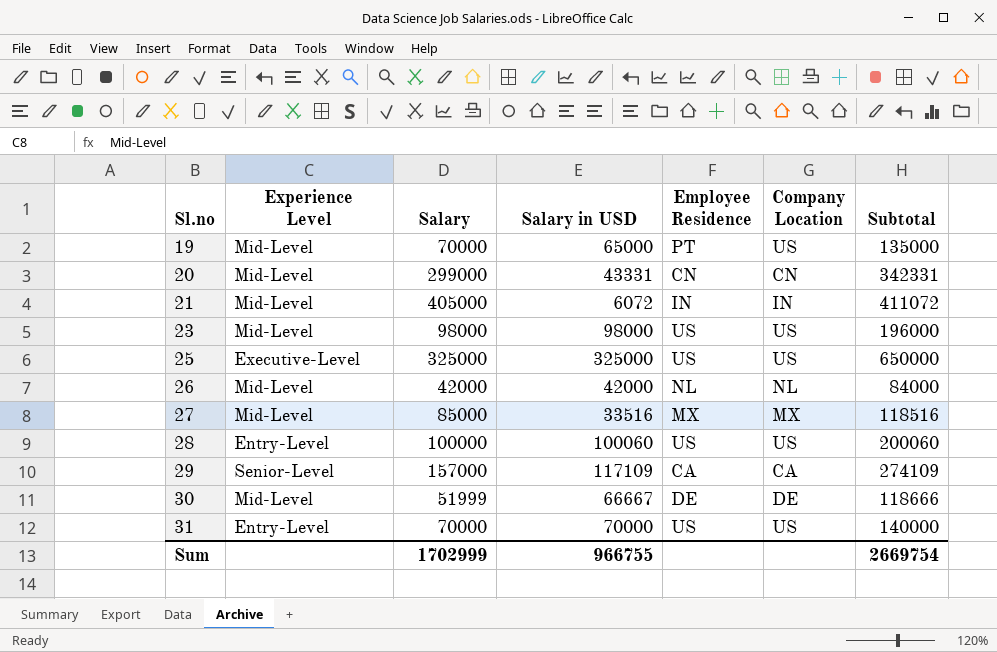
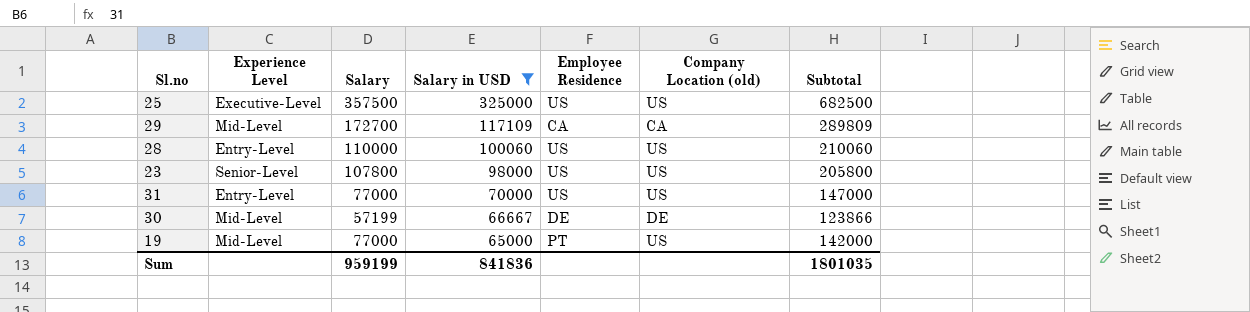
filter: none -> Salary in USD >= 65000
row order: Sl.no ascending -> Salary in USD descending
column name: Company Location -> Company Location (old)
25 | Salary: 325000 -> 357500
25 | Subtotal: 650000 -> 682500
29 | Experience Level: Senior-Level -> Mid-Level
29 | Salary: 157000 -> 172700
29 | Subtotal: 274109 -> 289809
28 | Salary: 100000 -> 110000
28 | Subtotal: 200060 -> 210060
23 | Experience Level: Mid-Level -> Senior-Level
23 | Salary: 98000 -> 107800
23 | Subtotal: 196000 -> 205800
31 | Salary: 70000 -> 77000
31 | Subtotal: 140000 -> 147000
30 | Salary: 51999 -> 57199
30 | Subtotal: 118666 -> 123866
19 | Salary: 70000 -> 77000
19 | Subtotal: 135000 -> 142000
Sum | Salary: 1702999 -> 959199
Sum | Salary in USD: 966755 -> 841836
Sum | Subtotal: 2669754 -> 1801035

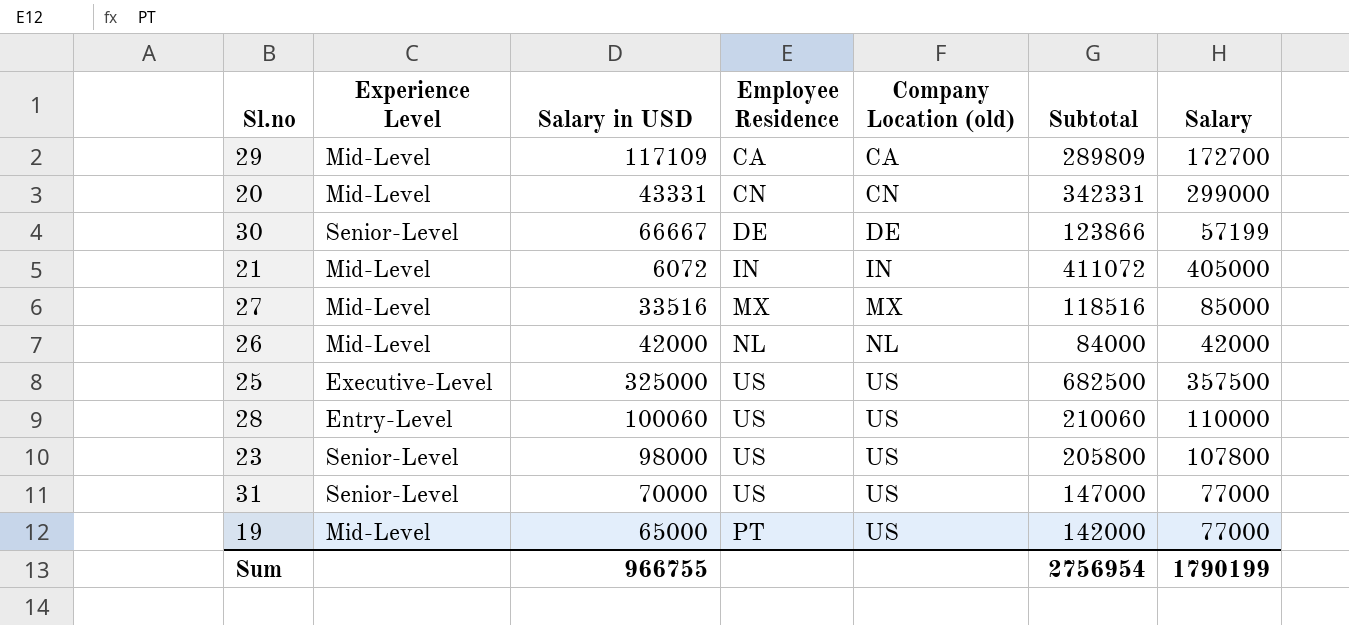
filter: Salary in USD >= 65000 -> none
row order: Salary in USD descending -> Company Location (old) ascending
column Salary | position: 3 -> 7
30 | Experience Level: Mid-Level -> Senior-Level
31 | Experience Level: Entry-Level -> Senior-Level
Sum | Salary in USD: 841836 -> 966755
Sum | Subtotal: 1801035 -> 2756954
Sum | Salary: 959199 -> 1790199

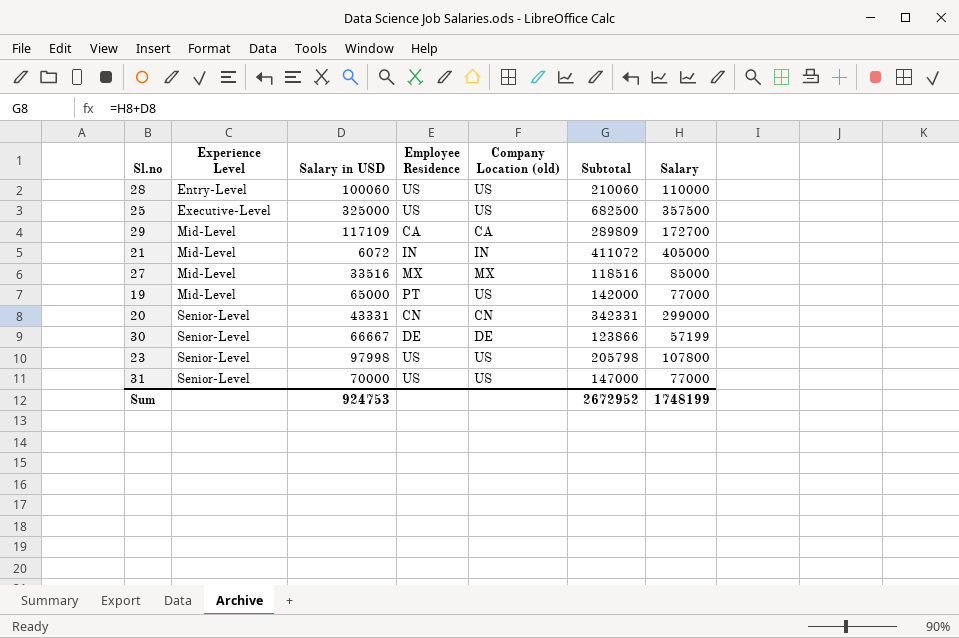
row order: Company Location (old) ascending -> Experience Level ascending
row 26: Mid-Level | 42000 | NL | NL | 84000 | 42000 -> none
20 | Experience Level: Mid-Level -> Senior-Level
23 | Salary in USD: 98000 -> 97998
23 | Subtotal: 205800 -> 205798
Sum | Salary in USD: 966755 -> 924753
Sum | Subtotal: 2756954 -> 2672952
Sum | Salary: 1790199 -> 1748199

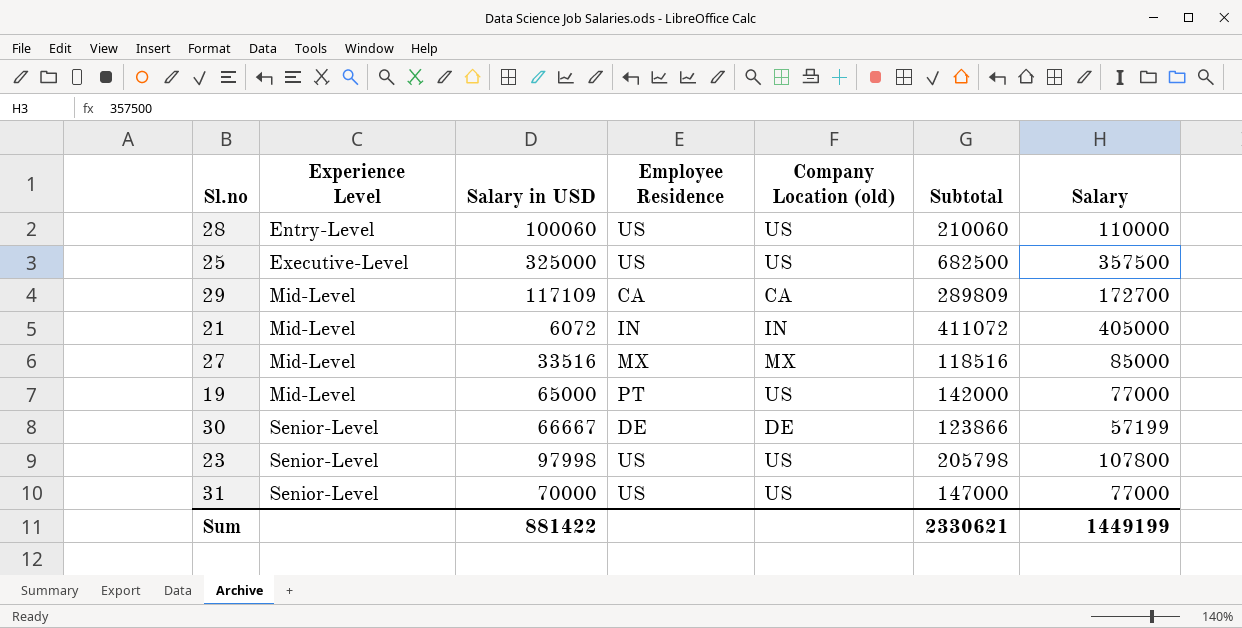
row 20: Senior-Level | 43331 | CN | CN | 342331 | 299000 -> none
Sum | Salary in USD: 924753 -> 881422
Sum | Subtotal: 2672952 -> 2330621
Sum | Salary: 1748199 -> 1449199

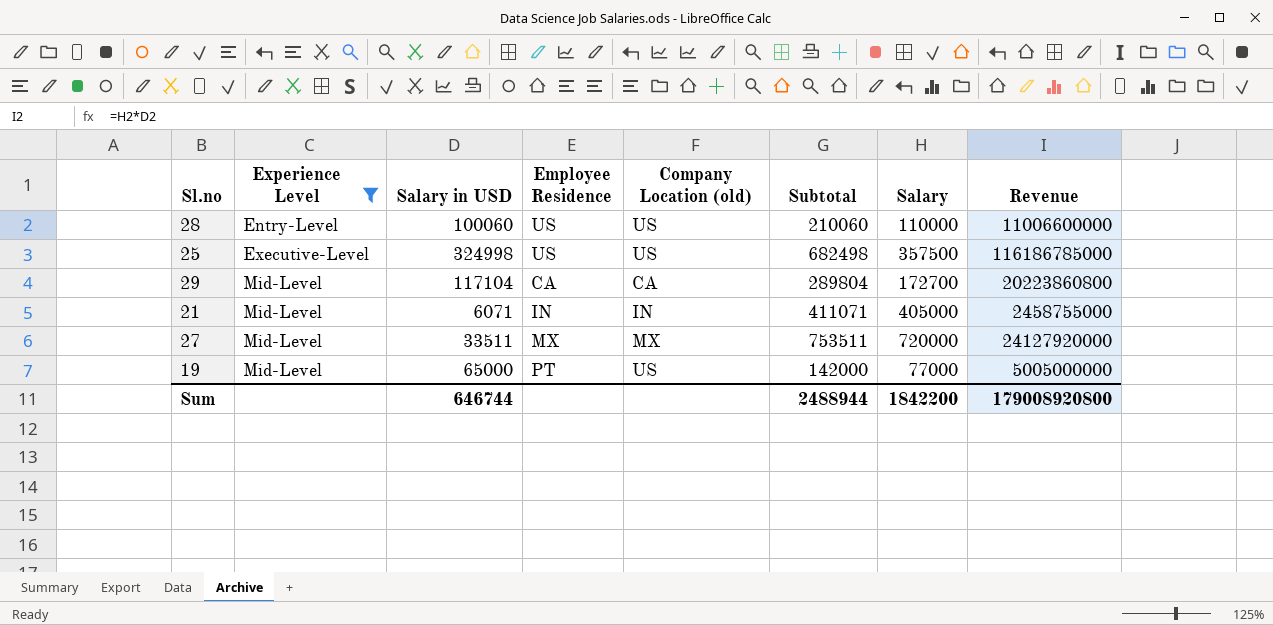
filter: none -> Experience Level != Senior-Level
column Revenue | formula: none -> [Salary in USD] * [Salary]
25 | Salary in USD: 325000 -> 324998
25 | Subtotal: 682500 -> 682498
29 | Salary in USD: 117109 -> 117104
29 | Subtotal: 289809 -> 289804
21 | Salary in USD: 6072 -> 6071
21 | Subtotal: 411072 -> 411071
27 | Salary in USD: 33516 -> 33511
27 | Subtotal: 118516 -> 753511
27 | Salary: 85000 -> 720000
Sum | Salary in USD: 881422 -> 646744
Sum | Subtotal: 2330621 -> 2488944
Sum | Salary: 1449199 -> 1842200

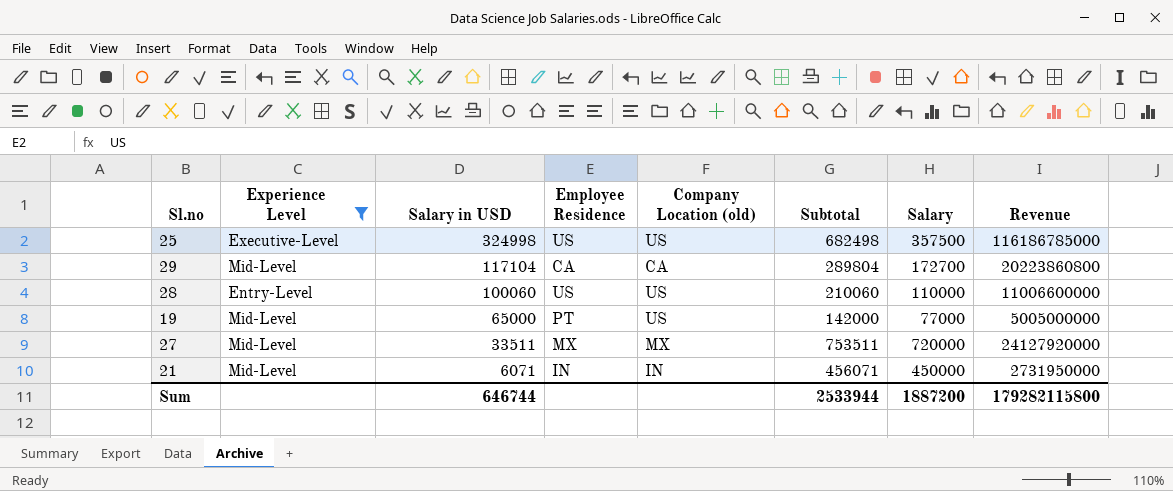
row order: Experience Level ascending -> Salary in USD descending
21 | Subtotal: 411071 -> 456071
21 | Salary: 405000 -> 450000
21 | Revenue: 2458755000 -> 2731950000
Sum | Subtotal: 2488944 -> 2533944
Sum | Salary: 1842200 -> 1887200
Sum | Revenue: 179008920800 -> 179282115800

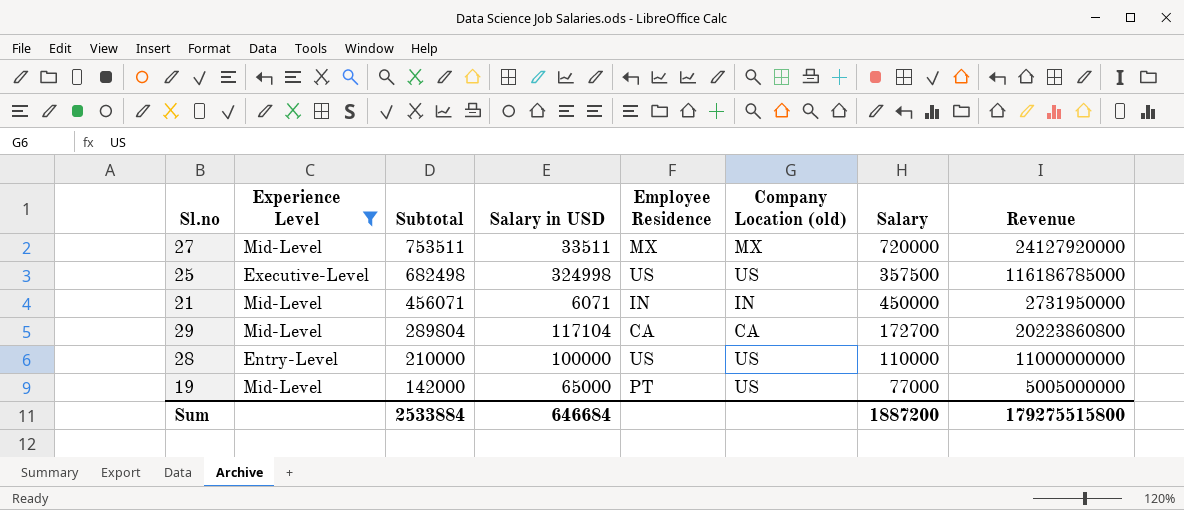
row order: Salary in USD descending -> Subtotal descending
column Subtotal | position: 6 -> 3
28 | Subtotal: 210060 -> 210000
28 | Salary in USD: 100060 -> 100000
28 | Revenue: 11006600000 -> 11000000000
Sum | Subtotal: 2533944 -> 2533884
Sum | Salary in USD: 646744 -> 646684
Sum | Revenue: 179282115800 -> 179275515800

